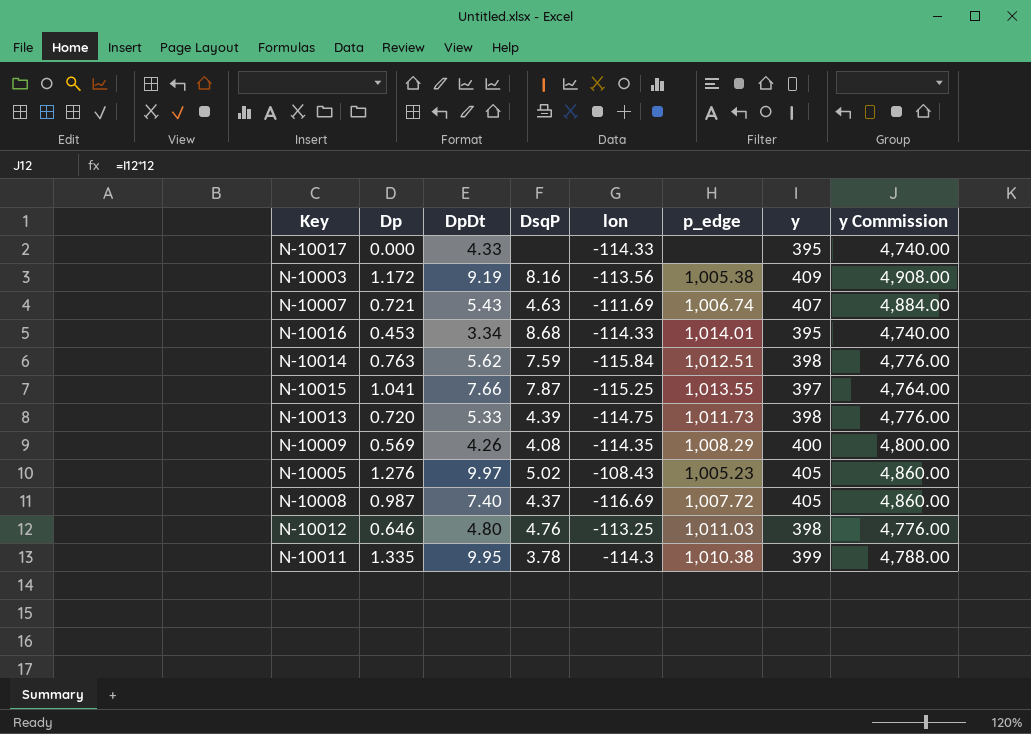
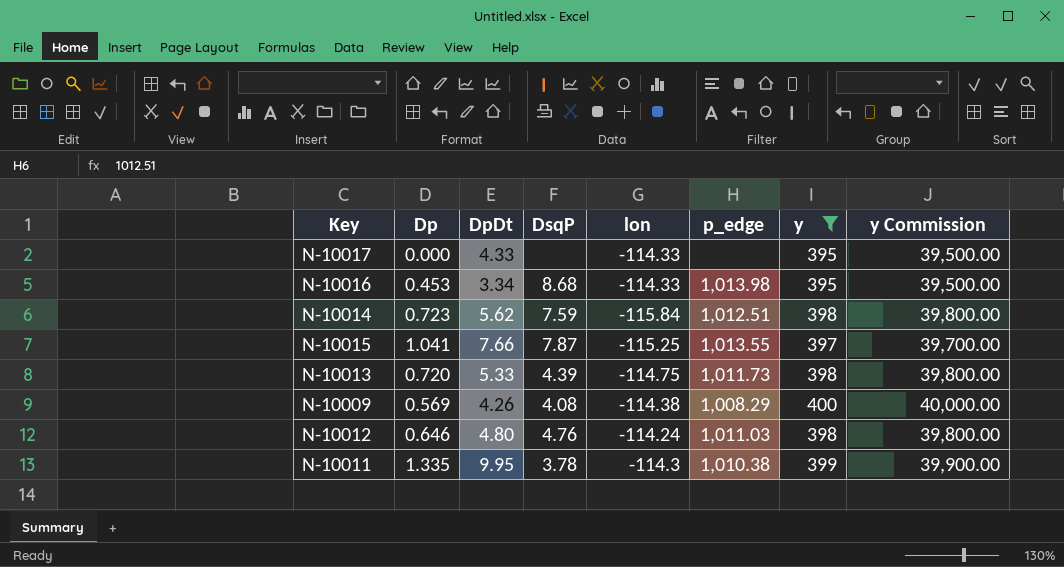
filter: none -> y <= 400
column y Commission | formula: [y] * 12 -> [y] * 100
N-10016 | p_edge: 1,014.01 -> 1,013.98
N-10014 | Dp: 0.763 -> 0.723
N-10009 | lon: -114.35 -> -114.38
N-10012 | lon: -113.25 -> -114.24

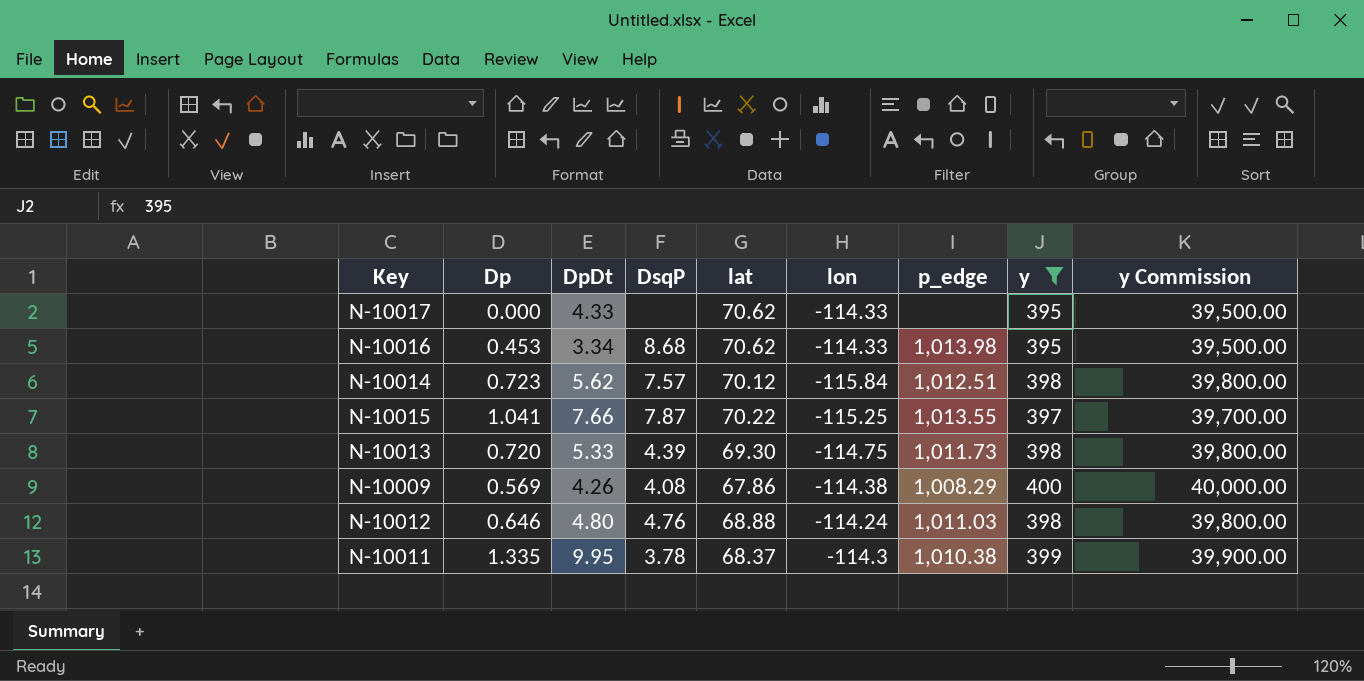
column lat | position: none -> 5
N-10014 | DsqP: 7.59 -> 7.57

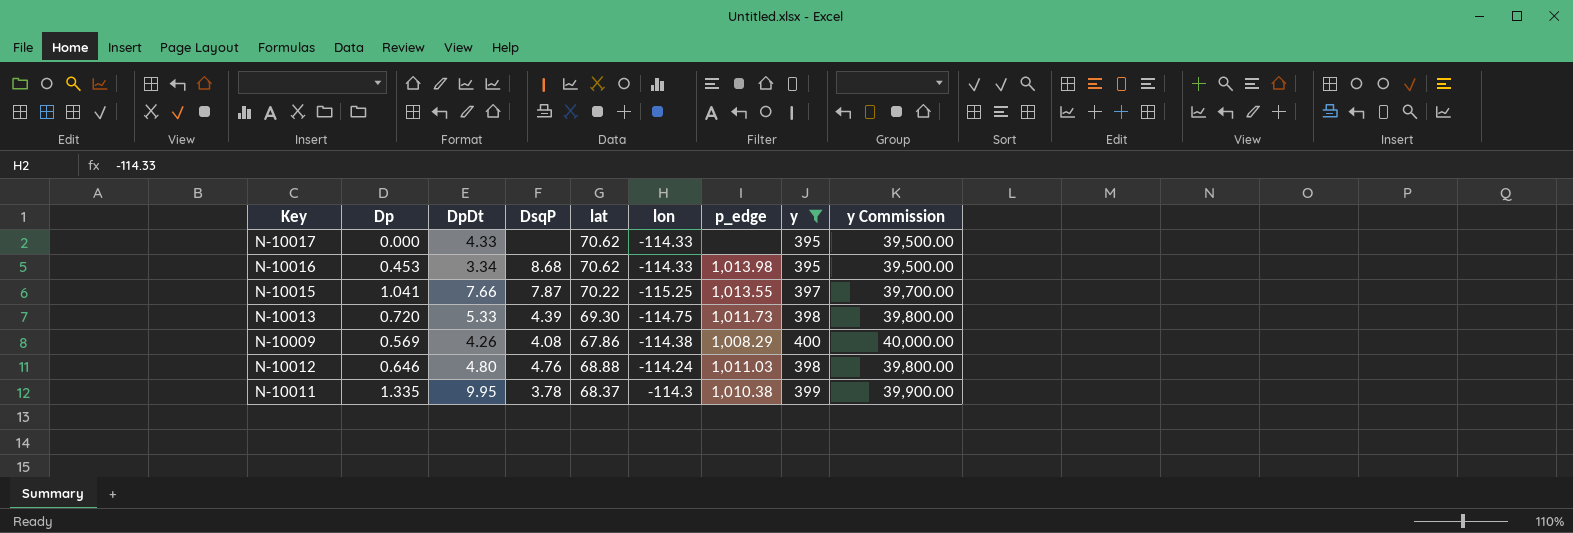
row N-10014: 0.723 | 5.62 | 7.57 | 70.12 | -115.84 | 1,012.51 | 398 | 39,800.00 -> none

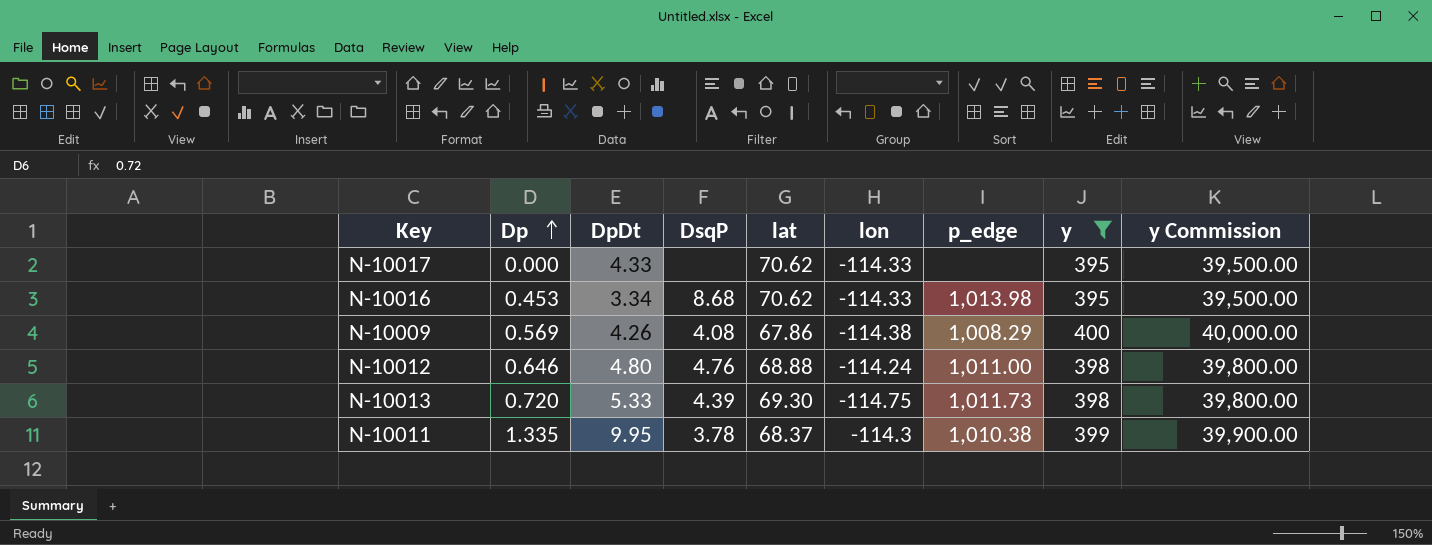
row order: none -> Dp ascending
row N-10015: 1.041 | 7.66 | 7.87 | 70.22 | -115.25 | 1,013.55 | 397 | 39,700.00 -> none
N-10012 | p_edge: 1,011.03 -> 1,011.00

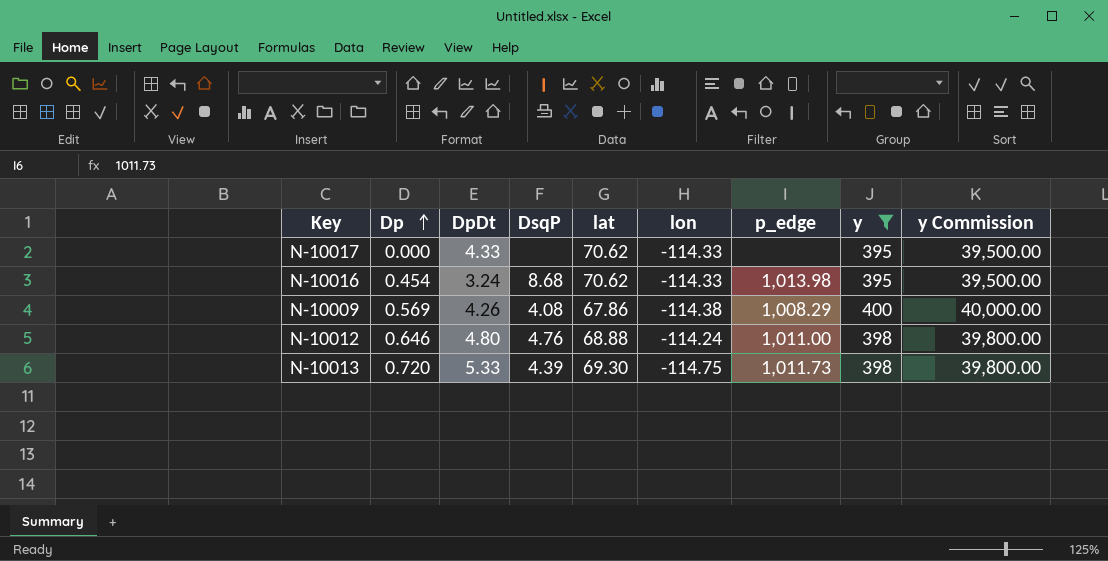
row N-10011: 1.335 | 9.95 | 3.78 | 68.37 | -114.3 | 1,010.38 | 399 | 39,900.00 -> none
N-10016 | Dp: 0.453 -> 0.454
N-10016 | DpDt: 3.34 -> 3.24

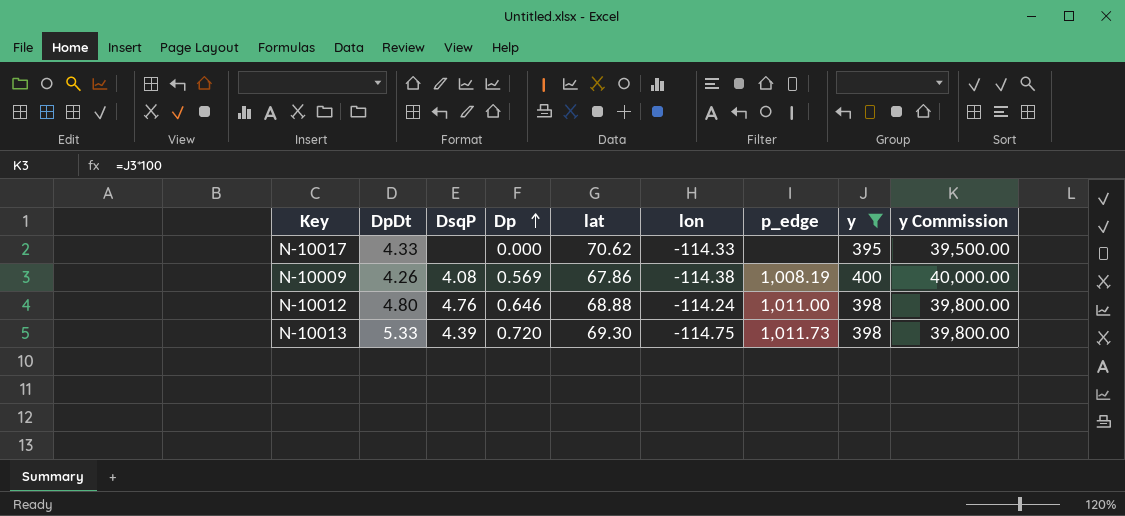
column Dp | position: 2 -> 4
row N-10016: 0.454 | 3.24 | 8.68 | 70.62 | -114.33 | 1,013.98 | 395 | 39,500.00 -> none
N-10009 | p_edge: 1,008.29 -> 1,008.19

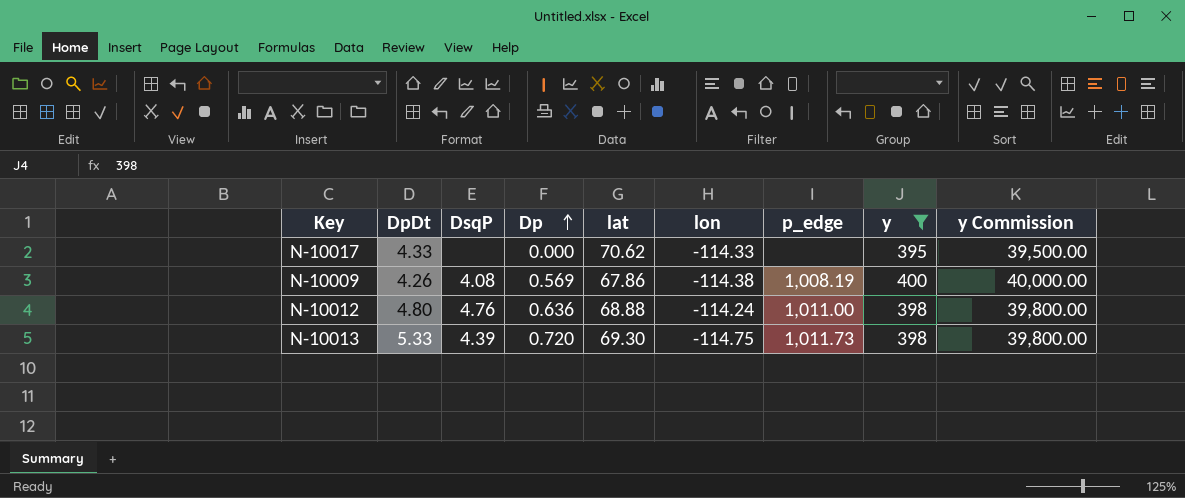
N-10012 | Dp: 0.646 -> 0.636

